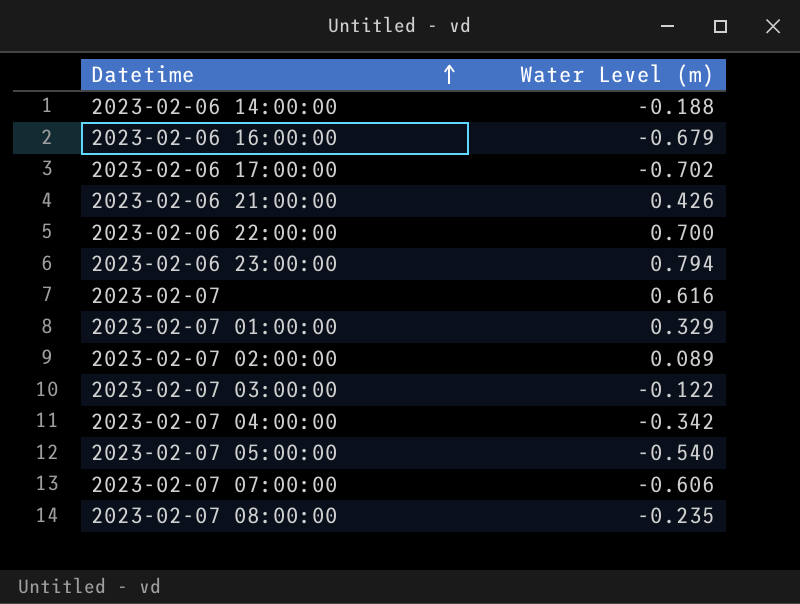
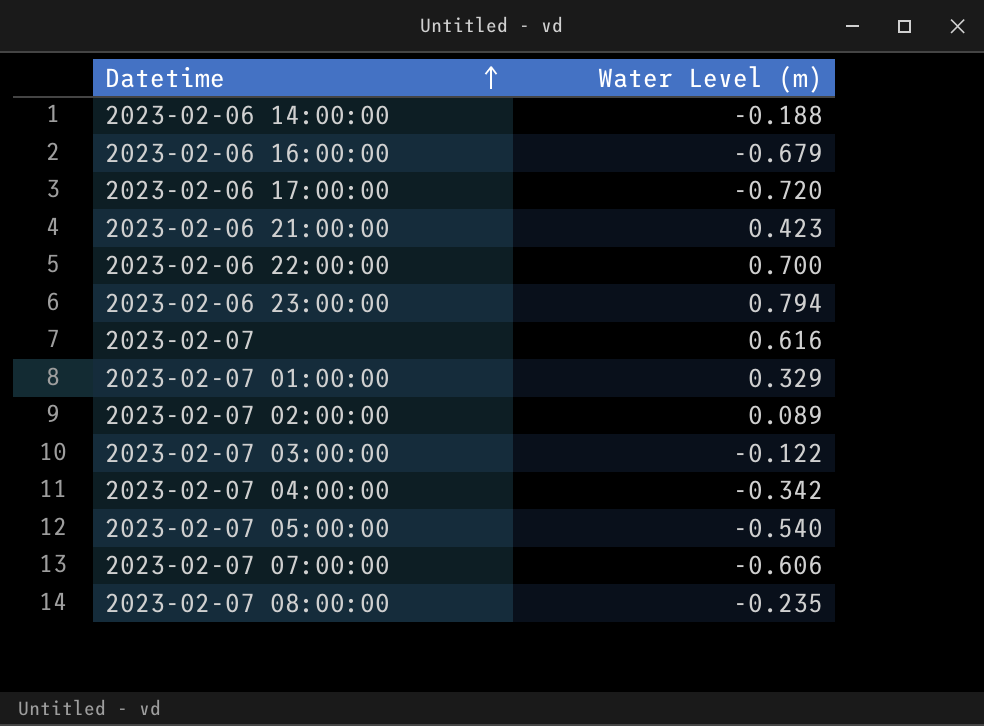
2023-02-06 17:00:00 | Water Level (m): -0.702 -> -0.720
2023-02-06 21:00:00 | Water Level (m): 0.426 -> 0.423

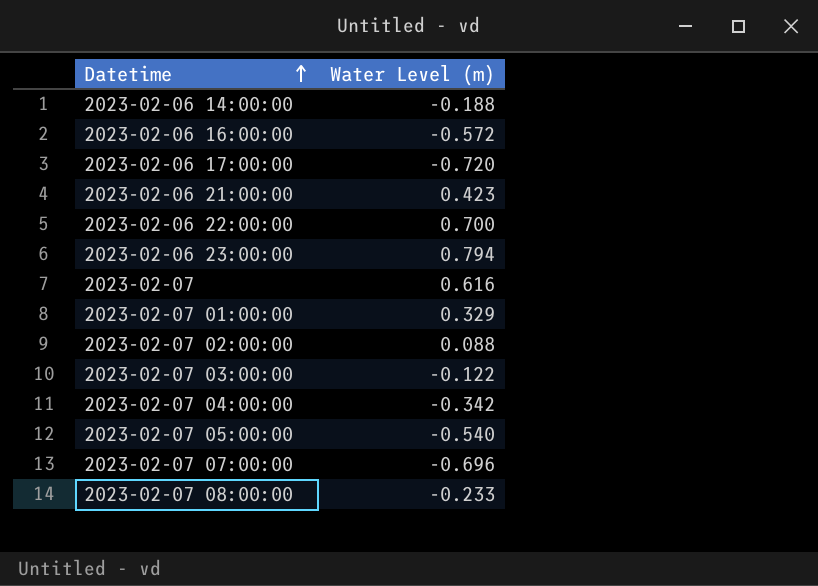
2023-02-06 16:00:00 | Water Level (m): -0.679 -> -0.572
2023-02-07 02:00:00 | Water Level (m): 0.089 -> 0.088
2023-02-07 07:00:00 | Water Level (m): -0.606 -> -0.696
2023-02-07 08:00:00 | Water Level (m): -0.235 -> -0.233

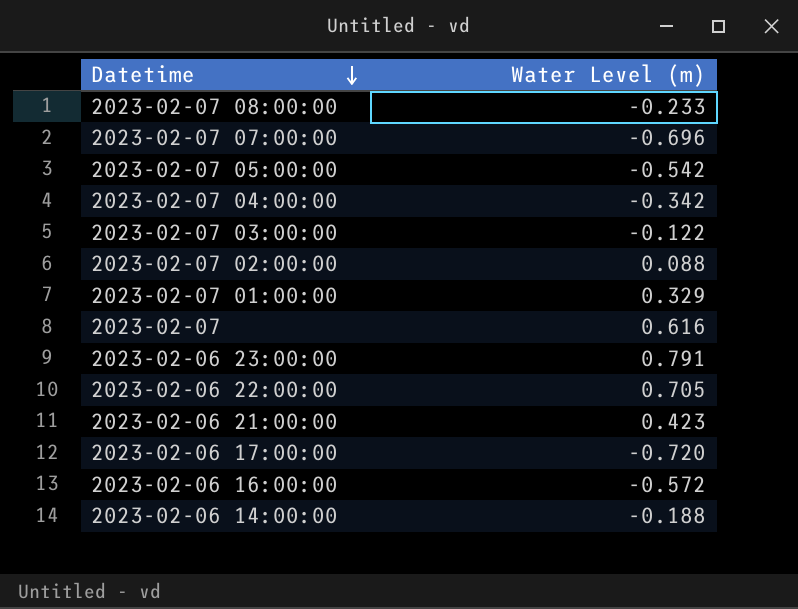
row order: Datetime ascending -> Datetime descending
2023-02-07 05:00:00 | Water Level (m): -0.540 -> -0.542
2023-02-06 23:00:00 | Water Level (m): 0.794 -> 0.791
2023-02-06 22:00:00 | Water Level (m): 0.700 -> 0.705

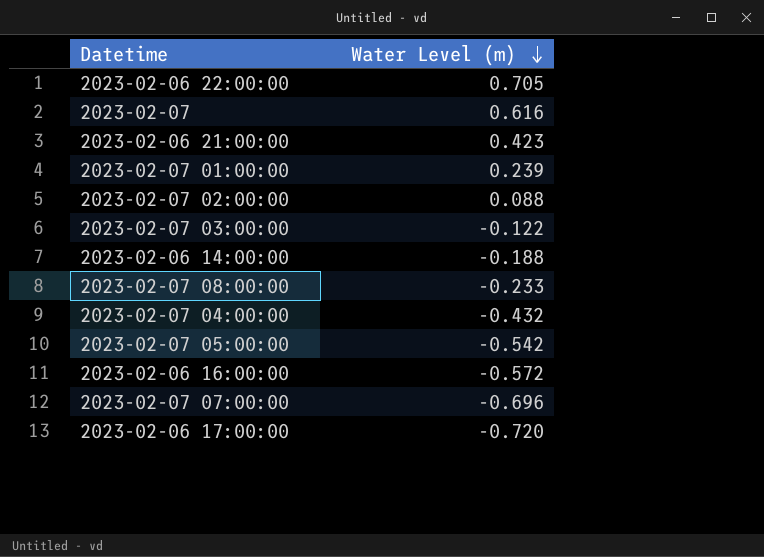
row order: Datetime descending -> Water Level (m) descending
row 2023-02-06 23:00:00: 0.791 -> none
2023-02-07 01:00:00 | Water Level (m): 0.329 -> 0.239
2023-02-07 04:00:00 | Water Level (m): -0.342 -> -0.432

